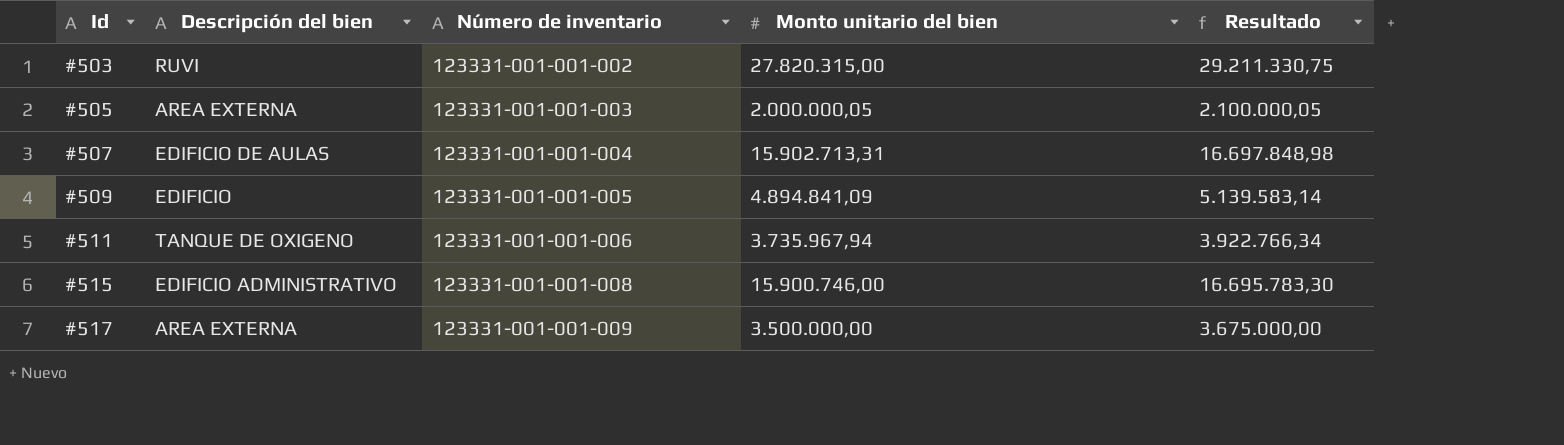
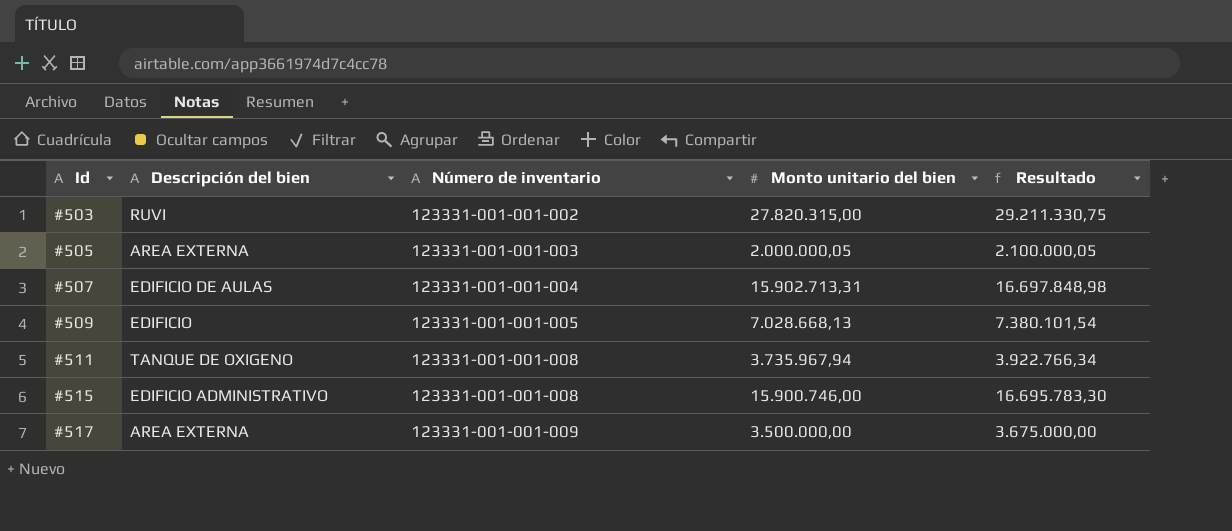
#509 | Monto unitario del bien: 4.894.841,09 -> 7.028.668,13
#509 | Resultado: 5.139.583,14 -> 7.380.101,54
#511 | Número de inventario: 123331-001-001-006 -> 123331-001-001-008

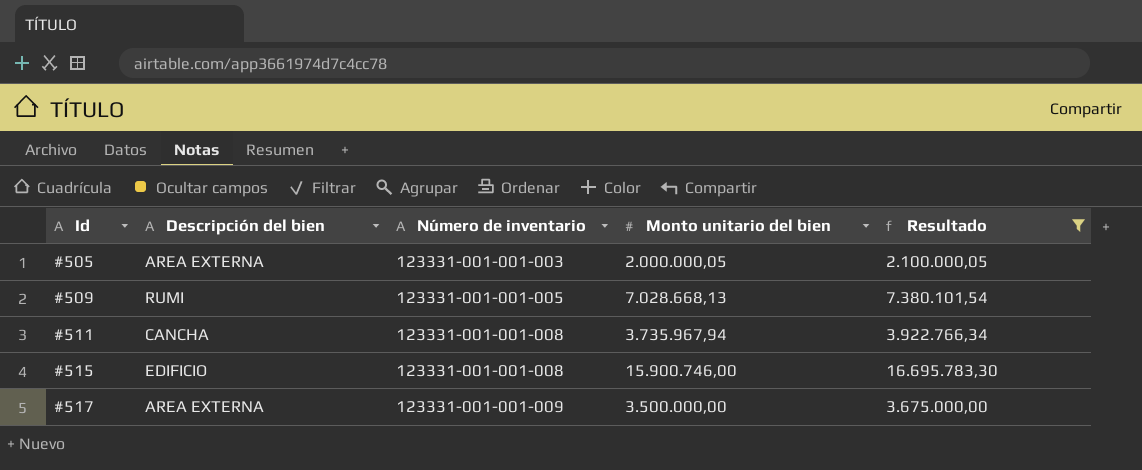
filter: none -> Resultado <= 16.695.783,30
#509 | Descripción del bien: EDIFICIO -> RUMI
#511 | Descripción del bien: TANQUE DE OXIGENO -> CANCHA
#515 | Descripción del bien: EDIFICIO ADMINISTRATIVO -> EDIFICIO

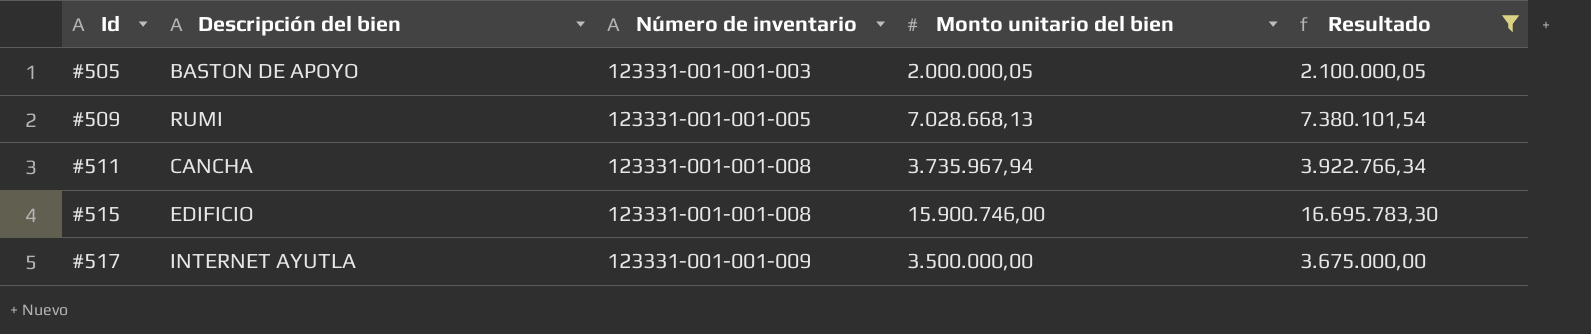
#505 | Descripción del bien: AREA EXTERNA -> BASTON DE APOYO
#517 | Descripción del bien: AREA EXTERNA -> INTERNET AYUTLA

